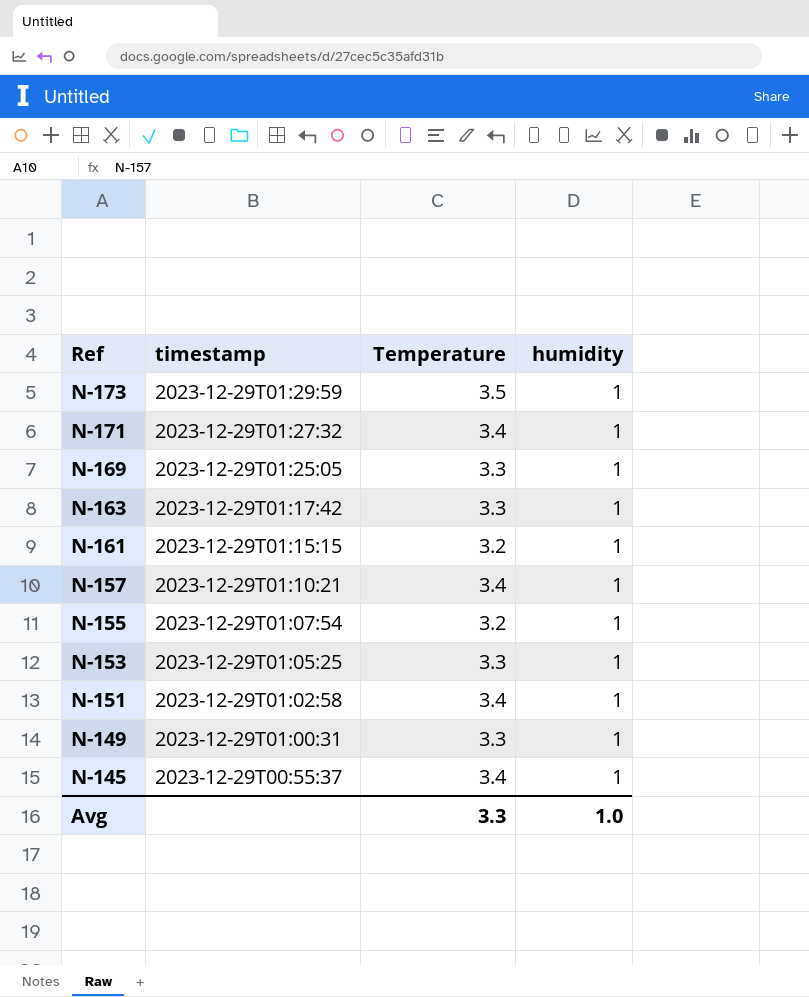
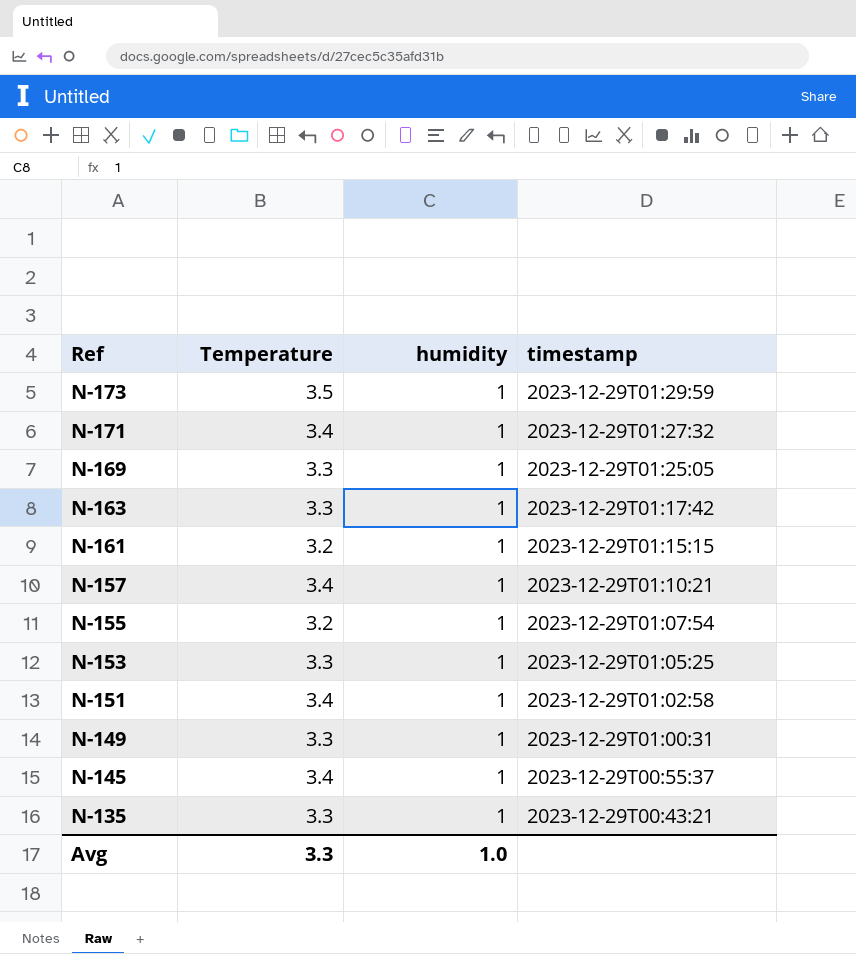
column timestamp | position: 2 -> 4
row N-135: none -> 3.3 | 1 | 2023-12-29T00:43:21

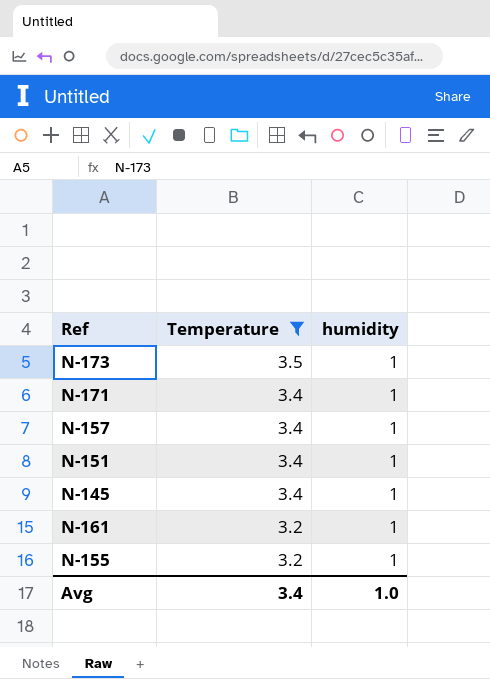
filter: none -> Temperature != 3.3
row order: Ref descending -> Temperature descending
column timestamp | position: 4 -> none
Avg | Temperature: 3.3 -> 3.4

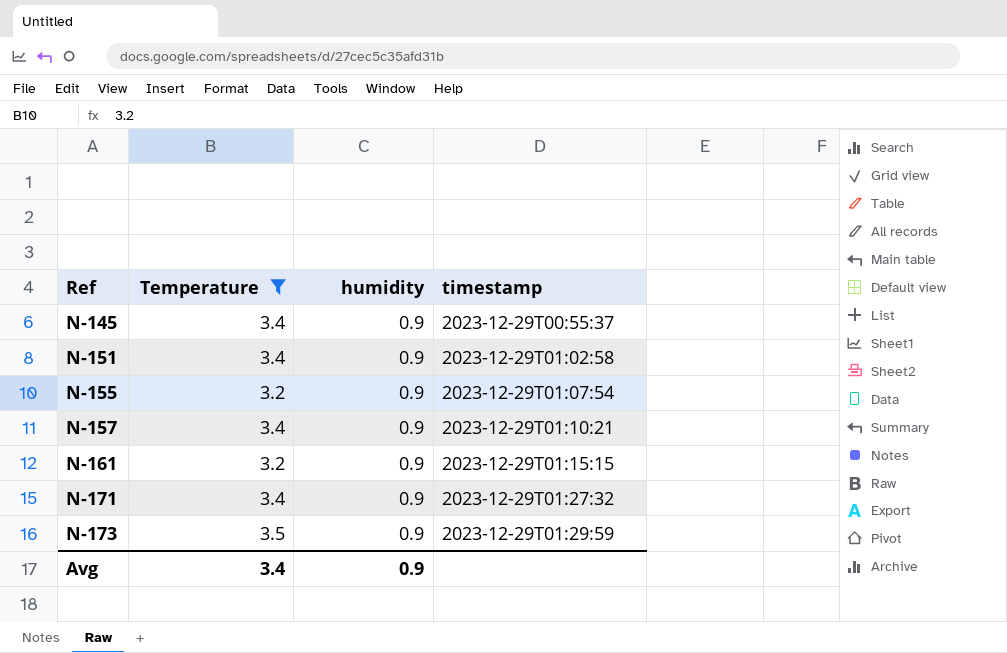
row order: Temperature descending -> Ref ascending
column timestamp | position: none -> 4
N-145 | humidity: 1 -> 0.9
N-151 | humidity: 1 -> 0.9
N-155 | humidity: 1 -> 0.9
N-157 | humidity: 1 -> 0.9
N-161 | humidity: 1 -> 0.9
N-171 | humidity: 1 -> 0.9
N-173 | humidity: 1 -> 0.9
Avg | humidity: 1.0 -> 0.9

